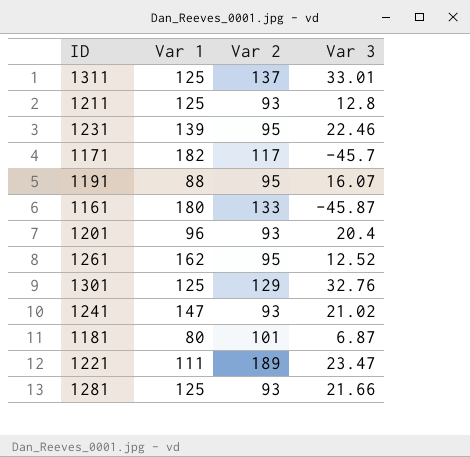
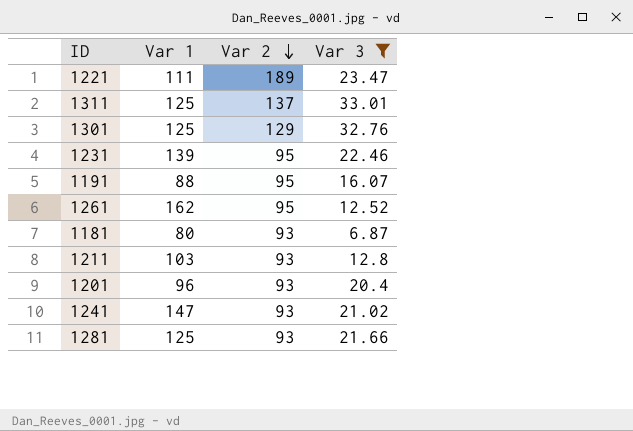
filter: none -> Var 3 >= 6.87
row order: none -> Var 2 descending
1181 | Var 2: 101 -> 93
1211 | Var 1: 125 -> 103

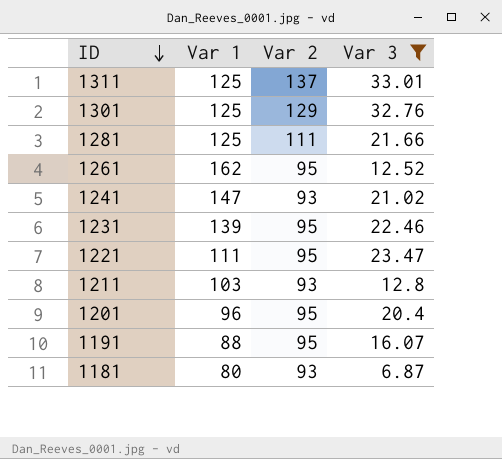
row order: Var 2 descending -> ID descending
1281 | Var 2: 93 -> 111
1221 | Var 2: 189 -> 95
1201 | Var 2: 93 -> 95

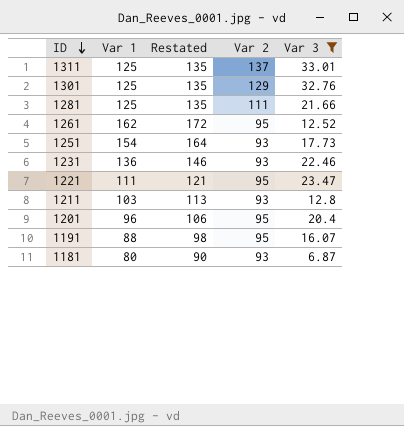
column Restated | formula: none -> [Var 1] + 10
row 1241: 147 | 93 | 21.02 -> none
row 1251: none -> 154 | 164 | 93 | 17.73
1231 | Var 1: 139 -> 136
1231 | Var 2: 95 -> 93

